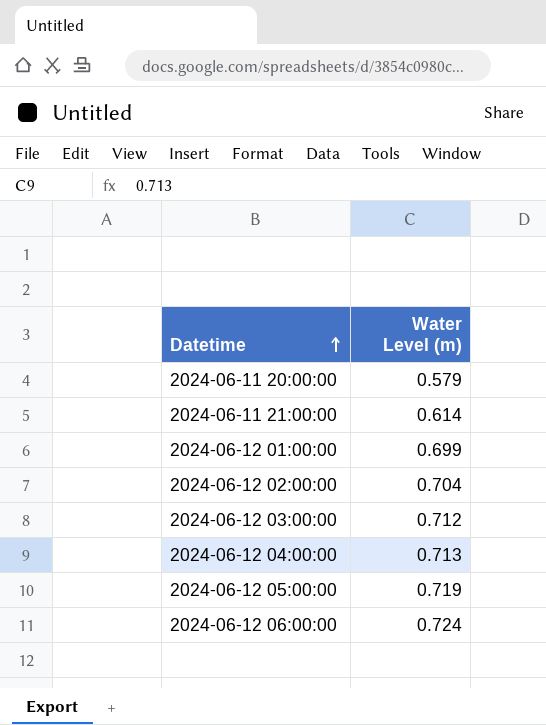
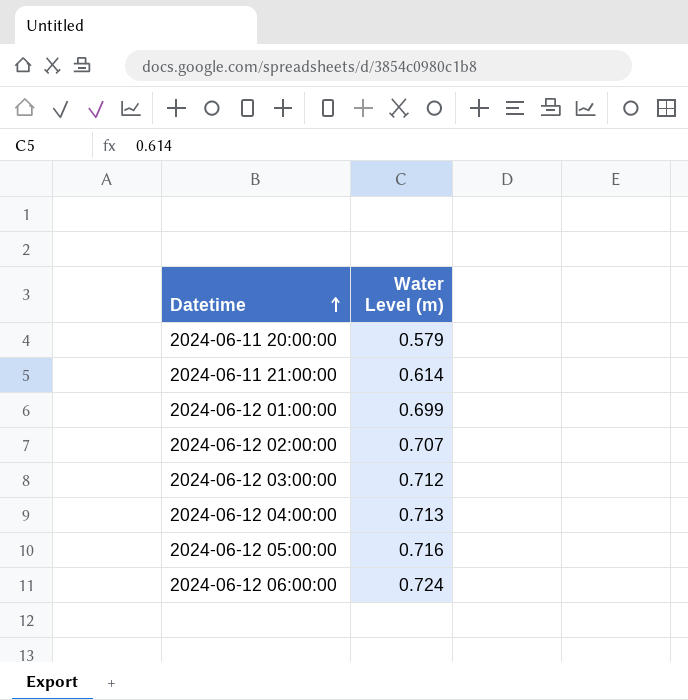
2024-06-12 02:00:00 | Water Level (m): 0.704 -> 0.707
2024-06-12 05:00:00 | Water Level (m): 0.719 -> 0.716

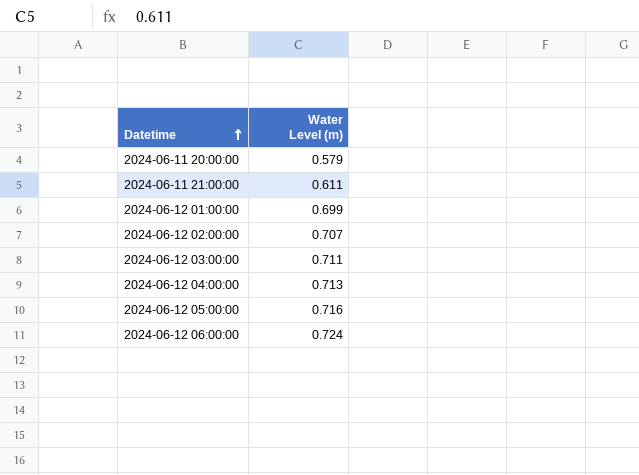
2024-06-11 21:00:00 | Water Level (m): 0.614 -> 0.611
2024-06-12 03:00:00 | Water Level (m): 0.712 -> 0.711

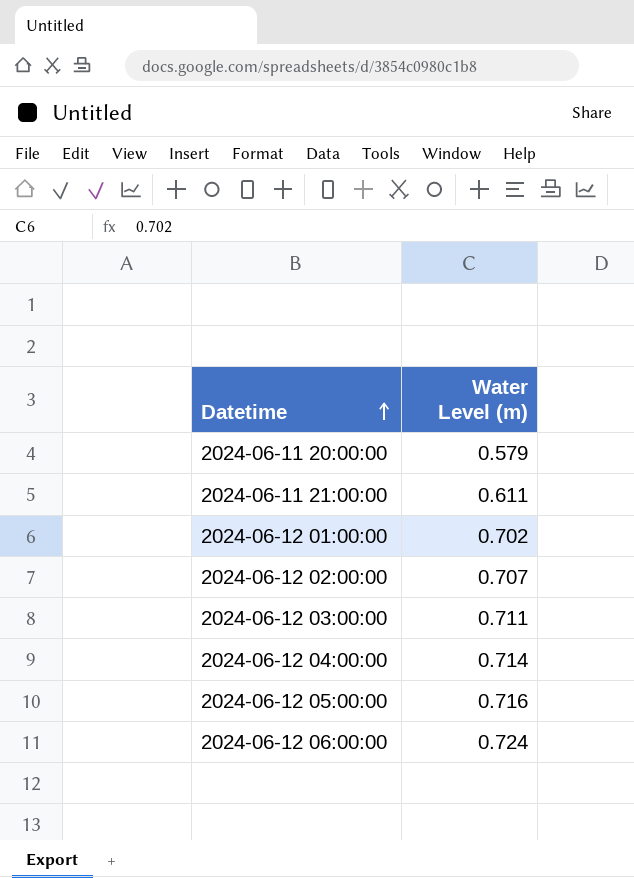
2024-06-12 01:00:00 | Water Level (m): 0.699 -> 0.702
2024-06-12 04:00:00 | Water Level (m): 0.713 -> 0.714

